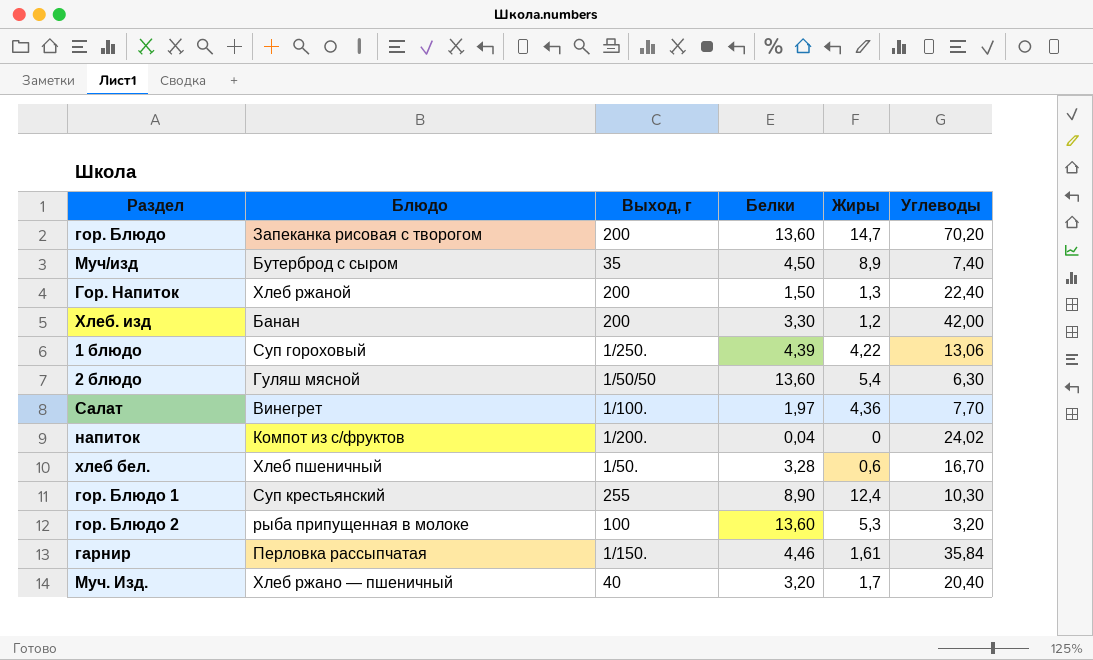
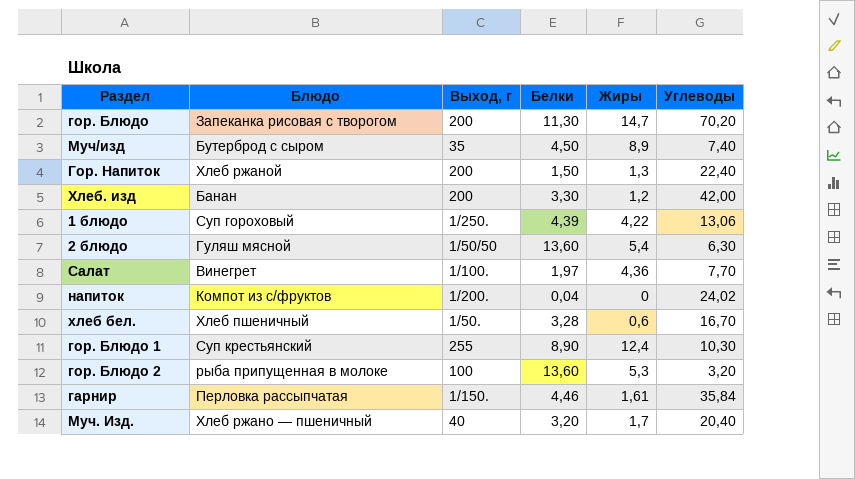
гор. Блюдо | Белки: 13,60 -> 11,30

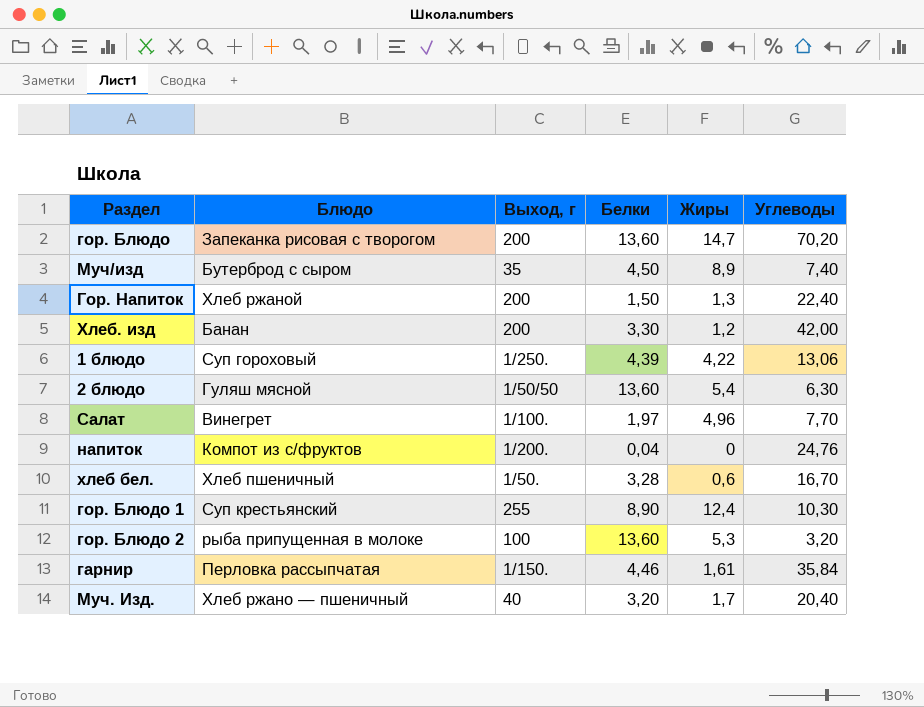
гор. Блюдо | Белки: 11,30 -> 13,60
Салат | Жиры: 4,36 -> 4,96
напиток | Углеводы: 24,02 -> 24,76

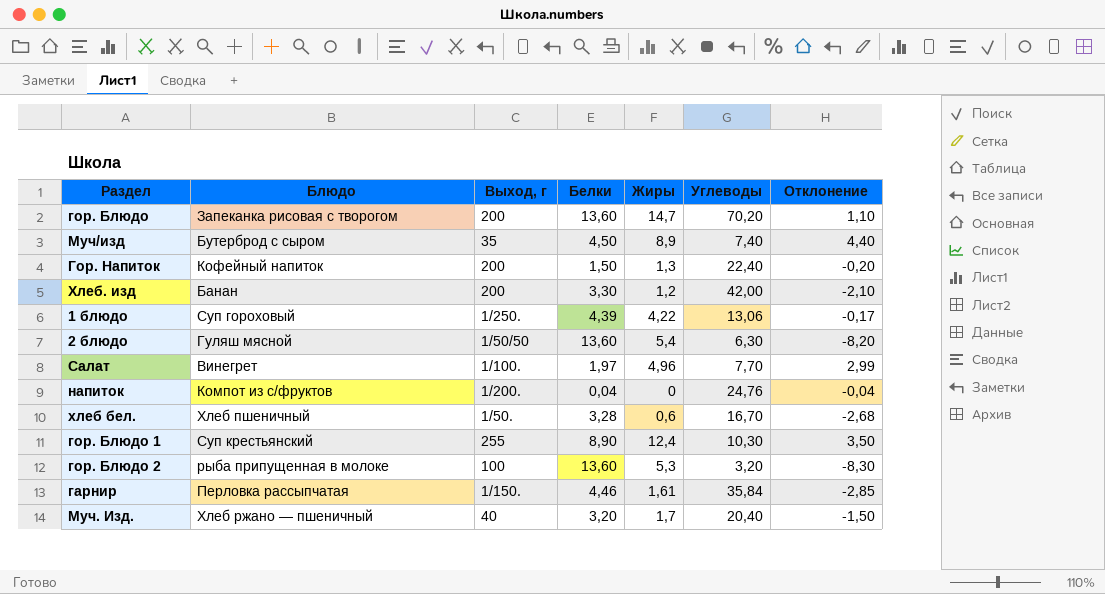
column Отклонение | formula: none -> [Жиры] - [Белки]
Гор. Напиток | Блюдо: Хлеб ржаной -> Кофейный напиток

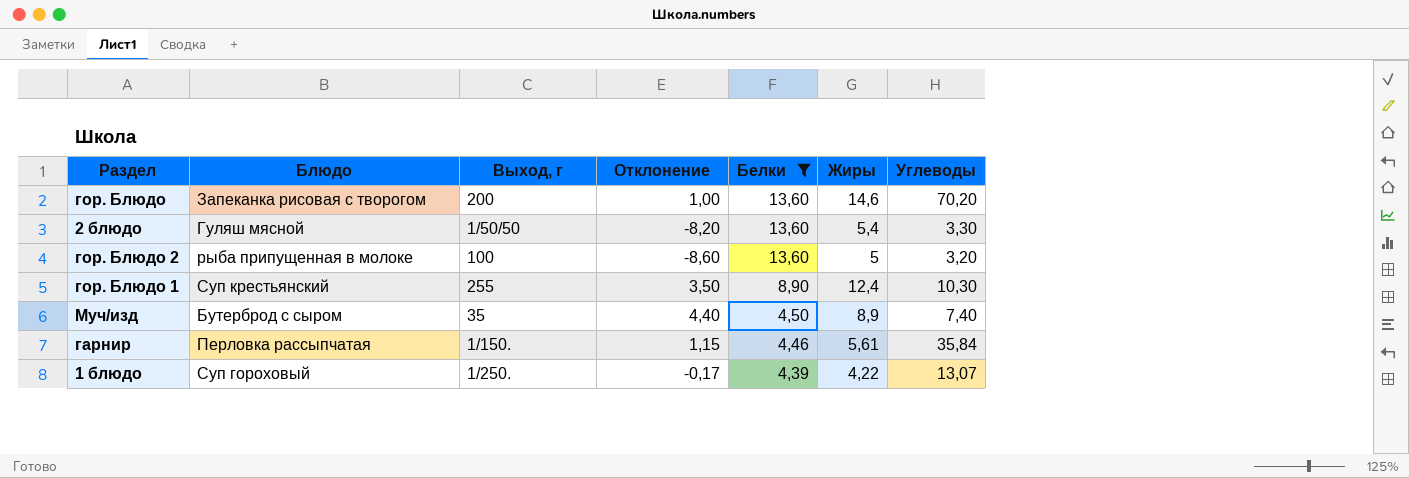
filter: none -> Белки >= 4,39
row order: none -> Белки descending
column Отклонение | position: 7 -> 4
гор. Блюдо | Отклонение: 1,10 -> 1,00
гор. Блюдо | Жиры: 14,7 -> 14,6
2 блюдо | Углеводы: 6,30 -> 3,30
гор. Блюдо 2 | Отклонение: -8,30 -> -8,60
гор. Блюдо 2 | Жиры: 5,3 -> 5
гарнир | Отклонение: -2,85 -> 1,15
гарнир | Жиры: 1,61 -> 5,61
1 блюдо | Углеводы: 13,06 -> 13,07

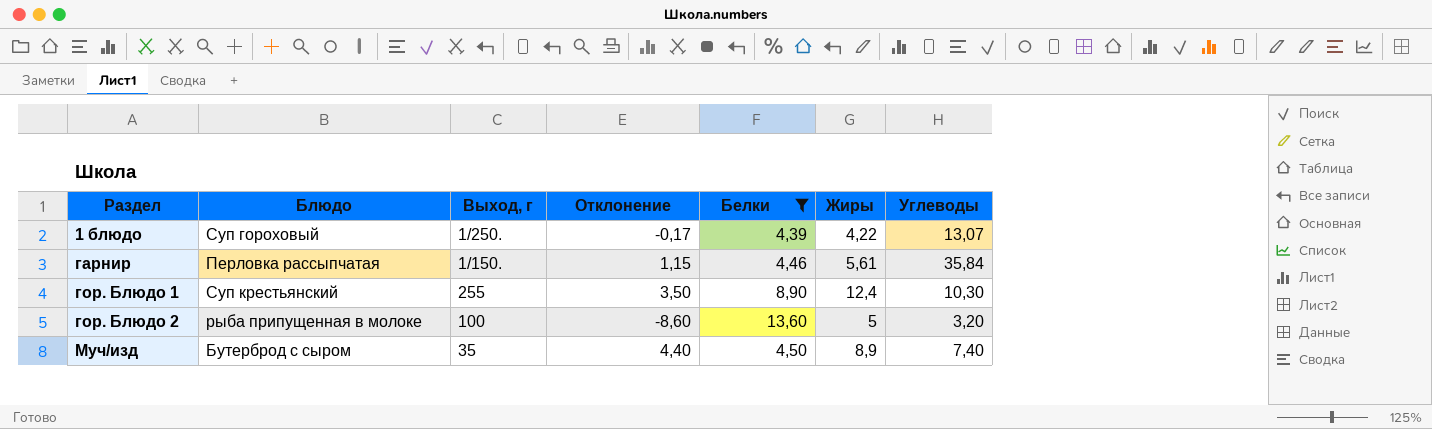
row order: Белки descending -> Раздел ascending
row гор. Блюдо: Запеканка рисовая с творогом | 200 | 1,00 | 13,60 | 14,6 | 70,20 -> none
row 2 блюдо: Гуляш мясной | 1/50/50 | -8,20 | 13,60 | 5,4 | 3,30 -> none

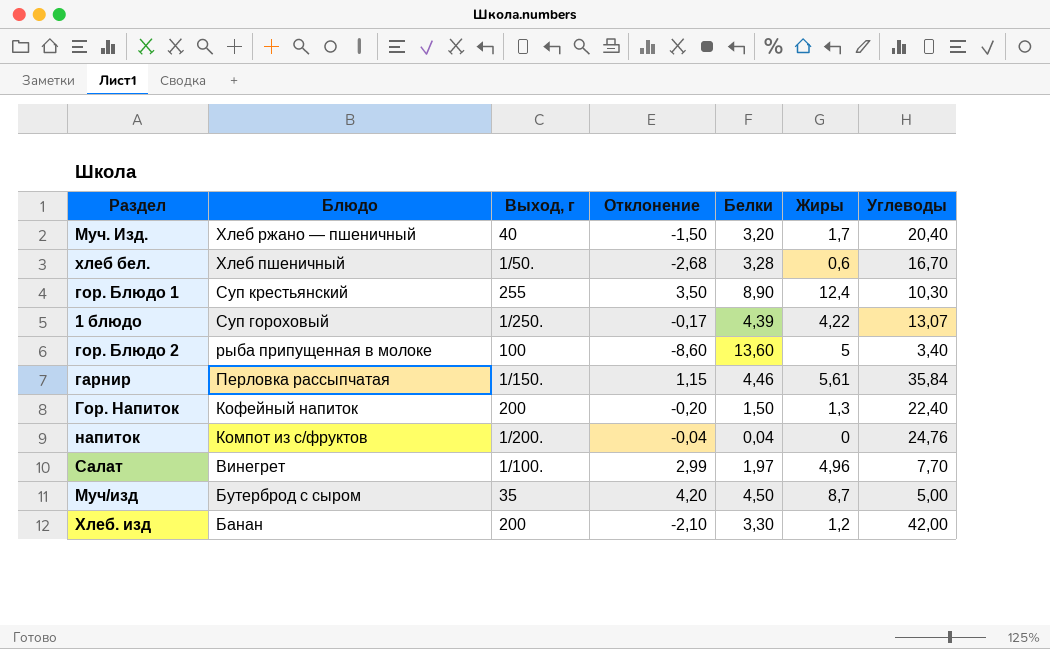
filter: Белки >= 4,39 -> none
row order: Раздел ascending -> Блюдо descending
гор. Блюдо 2 | Углеводы: 3,20 -> 3,40
Муч/изд | Отклонение: 4,40 -> 4,20
Муч/изд | Жиры: 8,9 -> 8,7
Муч/изд | Углеводы: 7,40 -> 5,00

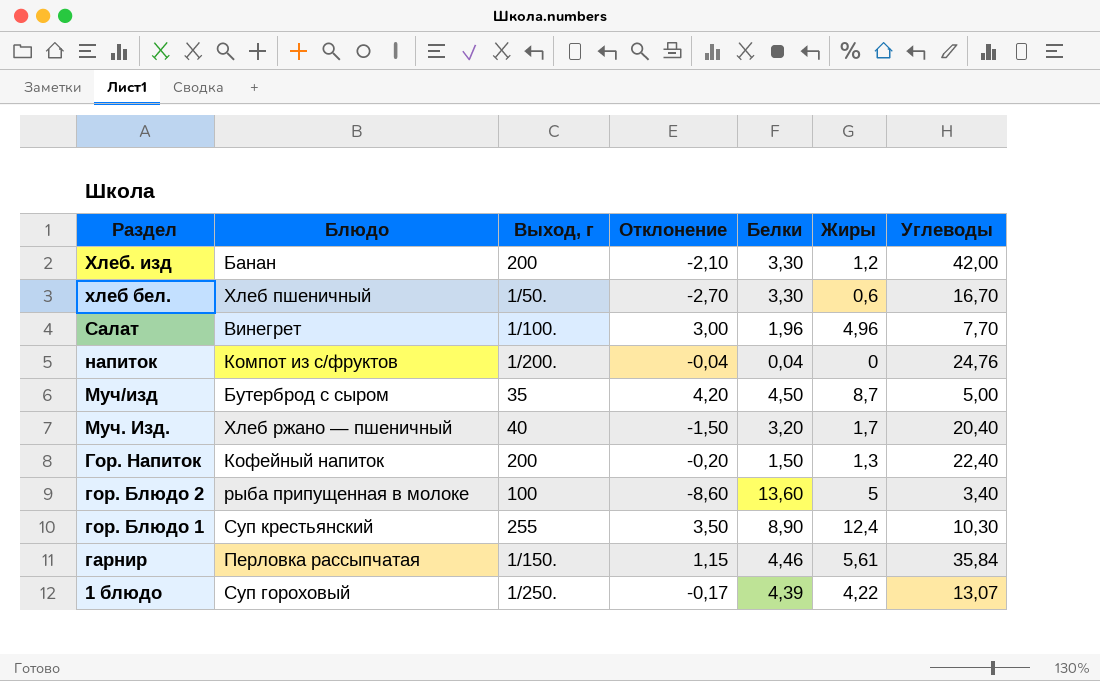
row order: Блюдо descending -> Раздел descending
хлеб бел. | Отклонение: -2,68 -> -2,70
хлеб бел. | Белки: 3,28 -> 3,30
Салат | Отклонение: 2,99 -> 3,00
Салат | Белки: 1,97 -> 1,96

